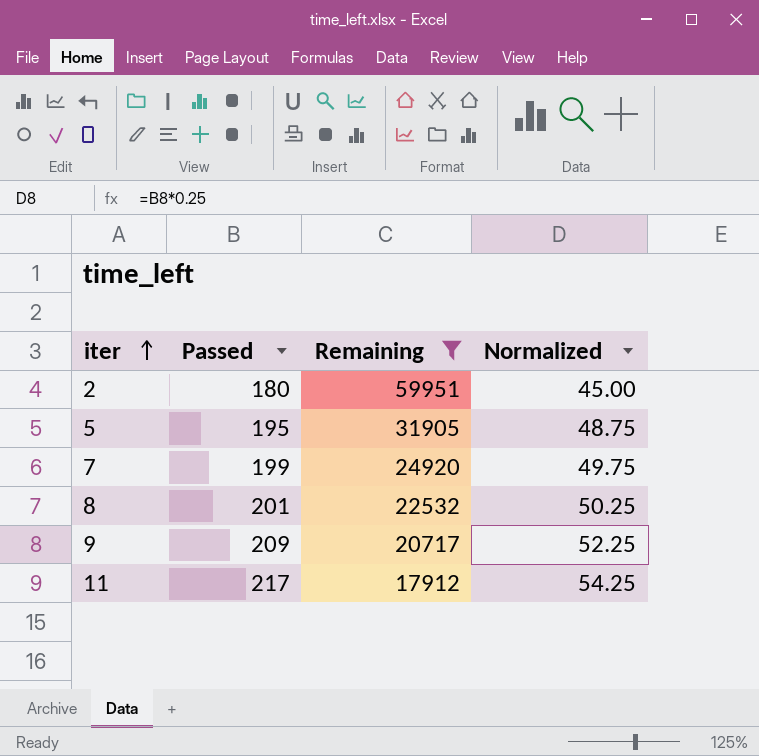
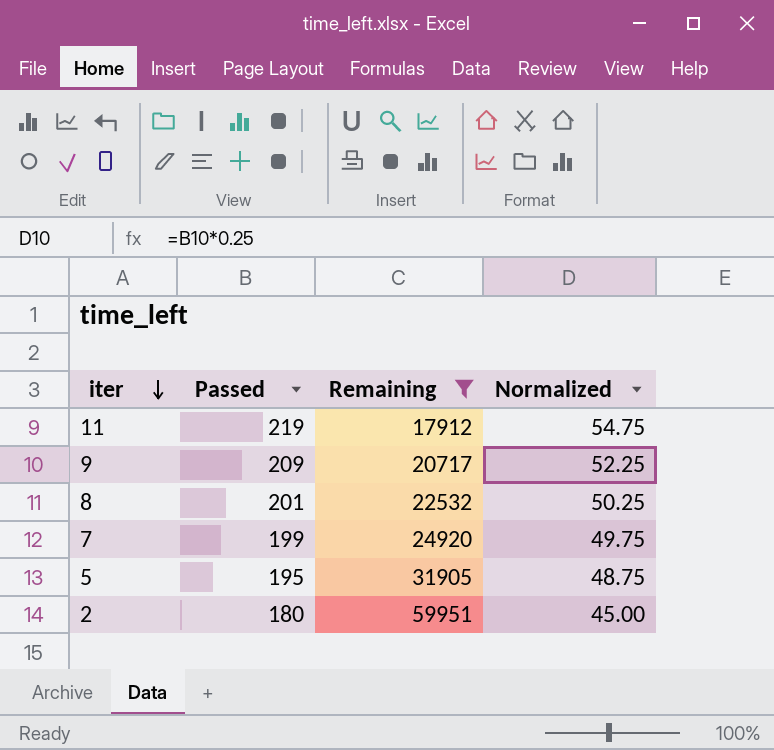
row order: iter ascending -> iter descending
11 | Passed: 217 -> 219
11 | Normalized: 54.25 -> 54.75

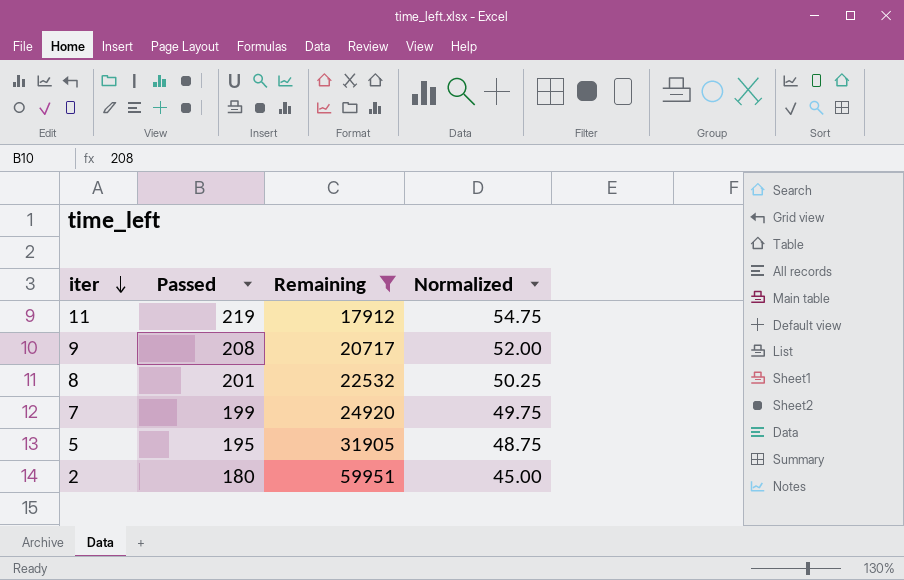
9 | Passed: 209 -> 208
9 | Normalized: 52.25 -> 52.00

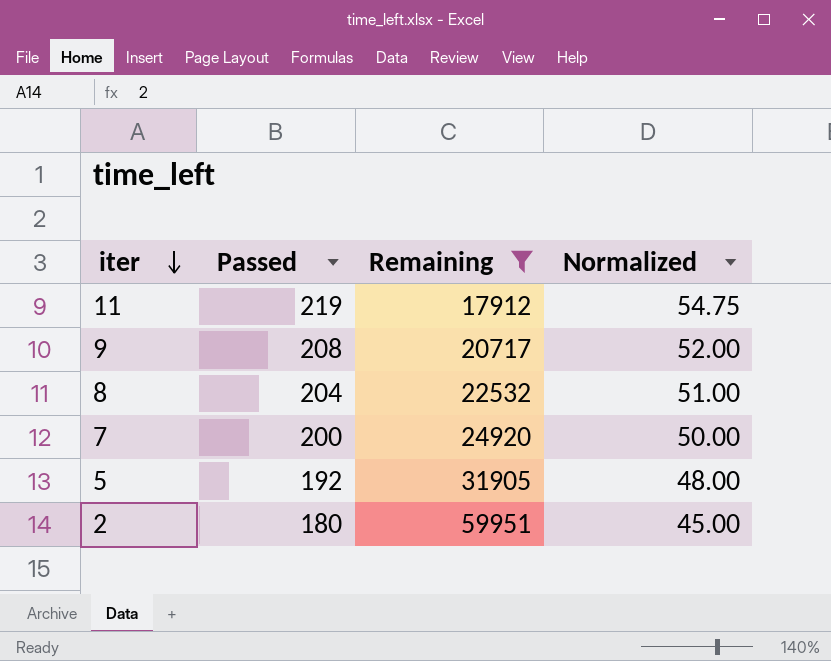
8 | Passed: 201 -> 204
8 | Normalized: 50.25 -> 51.00
7 | Passed: 199 -> 200
7 | Normalized: 49.75 -> 50.00
5 | Passed: 195 -> 192
5 | Normalized: 48.75 -> 48.00

